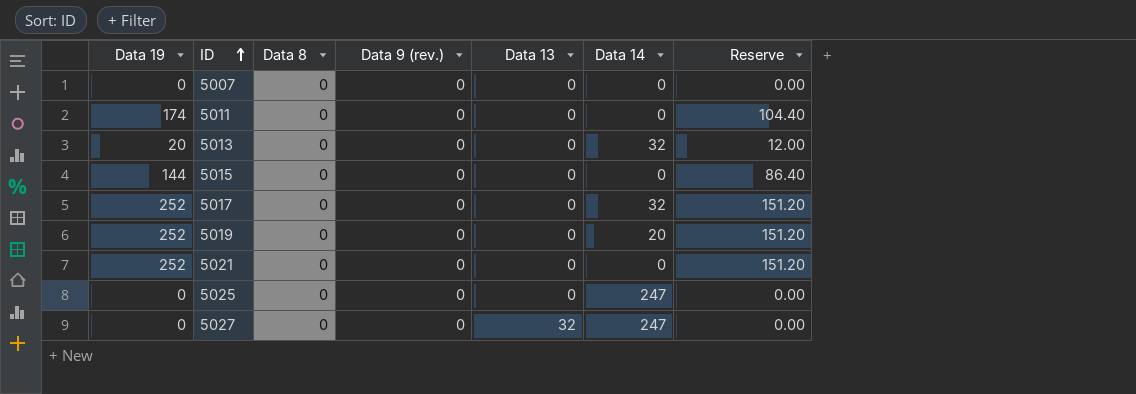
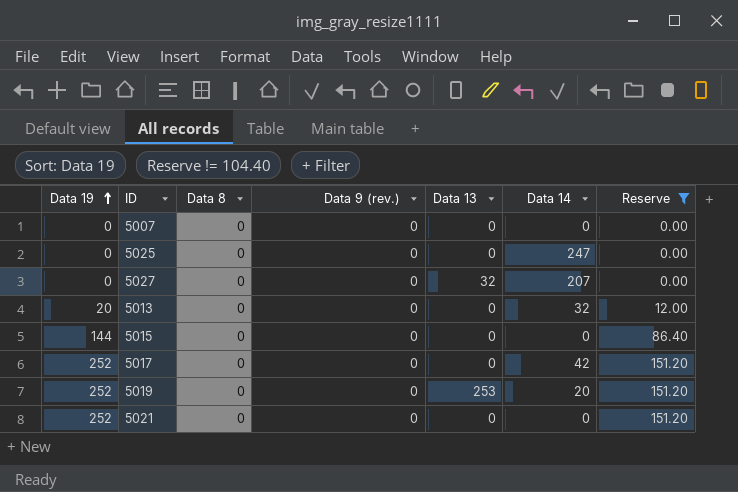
filter: none -> Reserve != 104.40
row order: ID ascending -> Data 19 ascending
5027 | Data 14: 247 -> 207
5017 | Data 14: 32 -> 42
5019 | Data 13: 0 -> 253

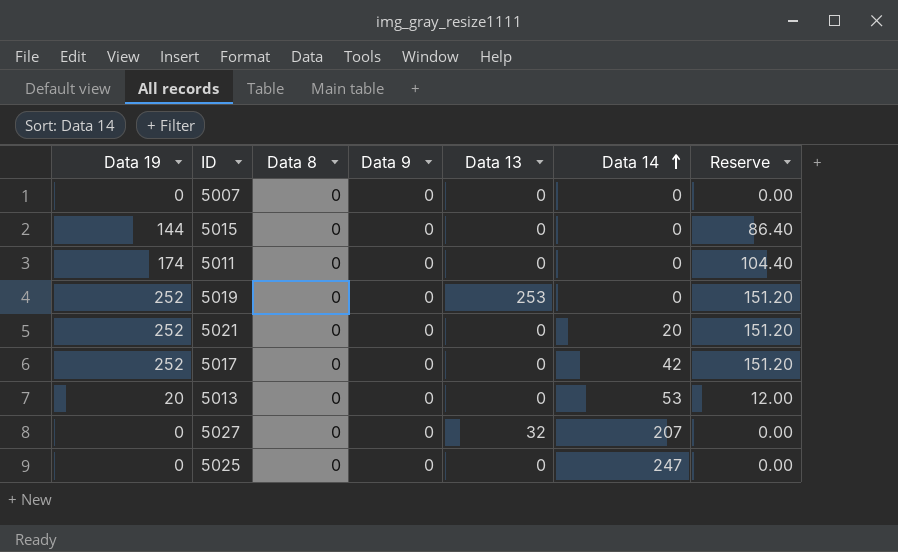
filter: Reserve != 104.40 -> none
row order: Data 19 ascending -> Data 14 ascending
column name: Data 9 (rev.) -> Data 9
5019 | Data 14: 20 -> 0
5021 | Data 14: 0 -> 20
5013 | Data 14: 32 -> 53

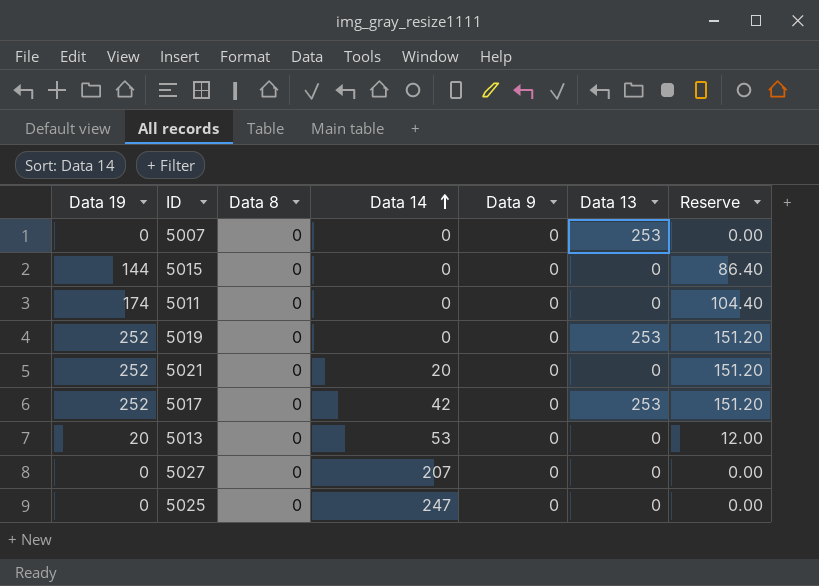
column Data 14 | position: 6 -> 4
5007 | Data 13: 0 -> 253
5017 | Data 13: 0 -> 253
5027 | Data 13: 32 -> 0

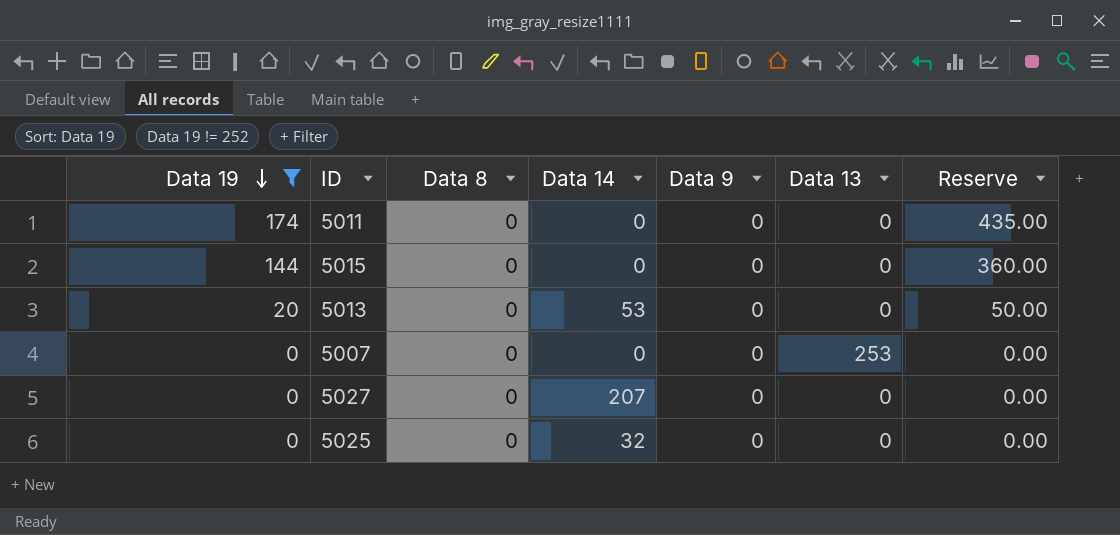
filter: none -> Data 19 != 252
row order: Data 14 ascending -> Data 19 descending
column Reserve | formula: [Data 19] * 0.6 -> [Data 19] * 2.5
5025 | Data 14: 247 -> 32

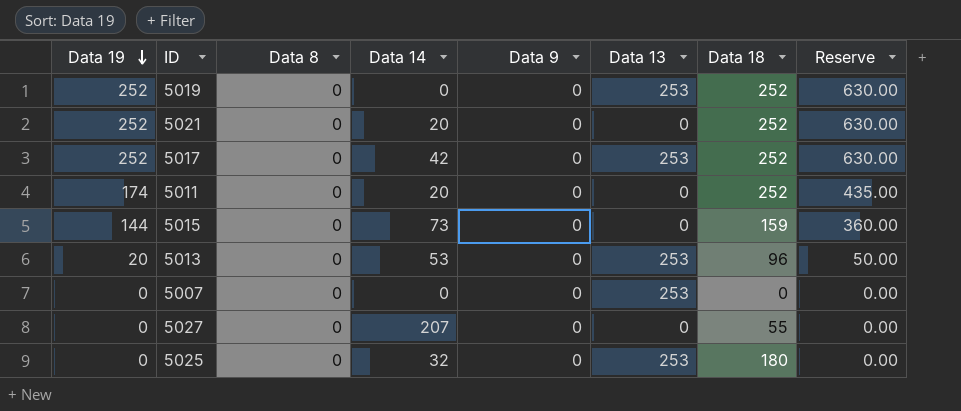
filter: Data 19 != 252 -> none
column Data 18 | position: none -> 7
5011 | Data 14: 0 -> 20
5015 | Data 14: 0 -> 73
5013 | Data 13: 0 -> 253
5025 | Data 13: 0 -> 253

